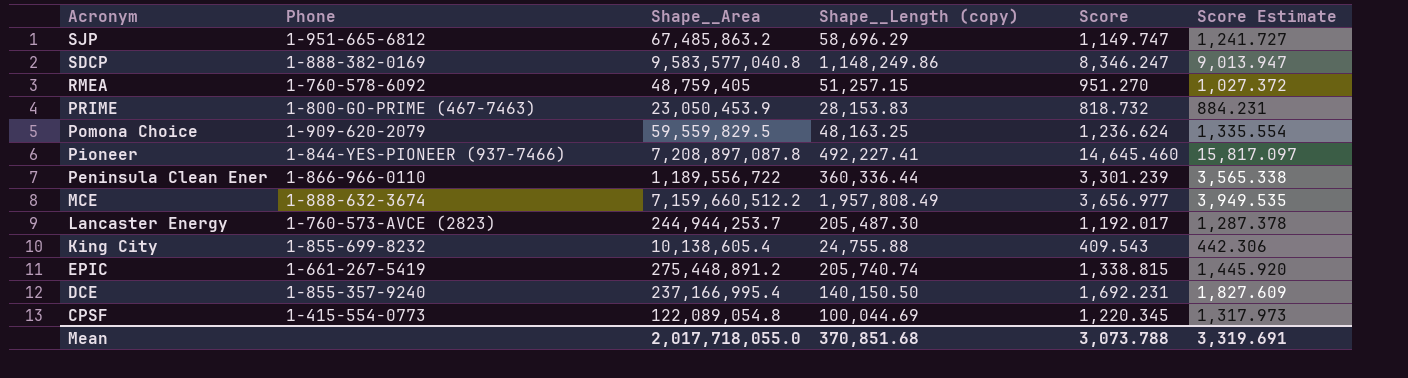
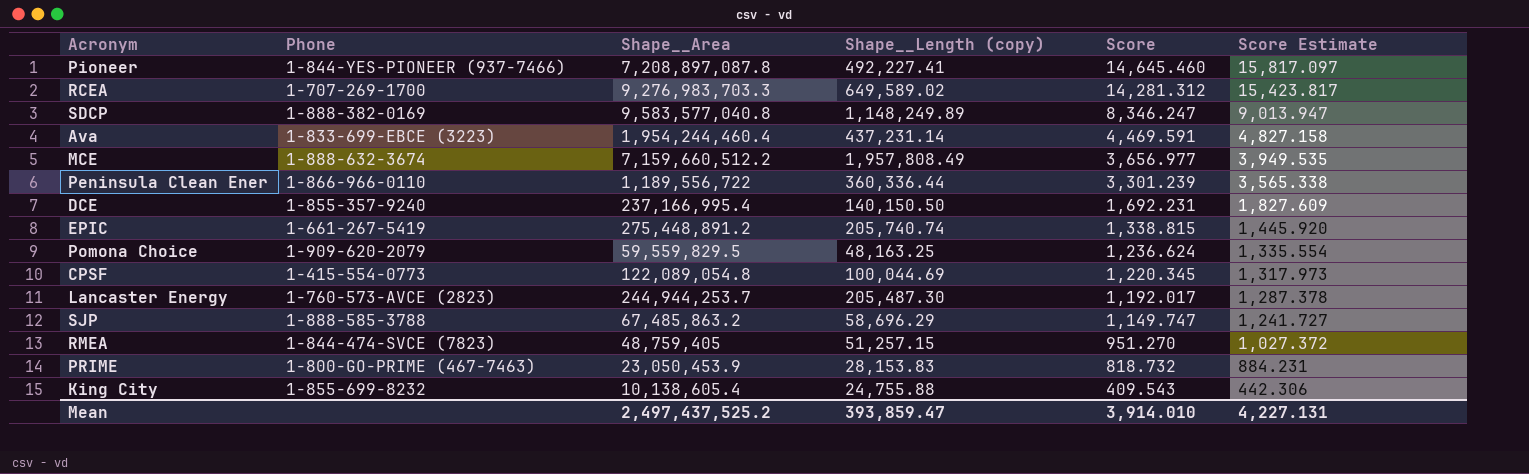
row order: Acronym descending -> Score descending
row RCEA: none -> 1-707-269-1700 | 9,276,983,703.3 | 649,589.02 | 14,281.312 | 15,423.817
SDCP | Shape__Length (copy): 1,148,249.86 -> 1,148,249.89
row Ava: none -> 1-833-699-EBCE (3223) | 1,954,244,460.4 | 437,231.14 | 4,469.591 | 4,827.158
SJP | Phone: 1-951-665-6812 -> 1-888-585-3788
RMEA | Phone: 1-760-578-6092 -> 1-844-474-SVCE (7823)
Mean | Shape__Area: 2,017,718,055.0 -> 2,497,437,525.2
Mean | Shape__Length (copy): 370,851.68 -> 393,859.47
Mean | Score: 3,073.788 -> 3,914.010
Mean | Score Estimate: 3,319.691 -> 4,227.131

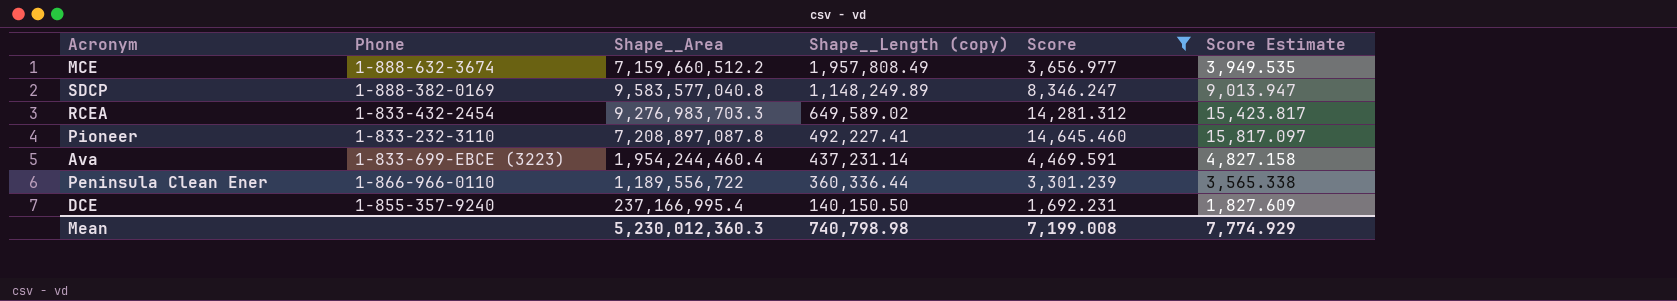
filter: none -> Score >= 1,692.231
row order: Score descending -> Shape__Length (copy) descending
RCEA | Phone: 1-707-269-1700 -> 1-833-432-2454
Pioneer | Phone: 1-844-YES-PIONEER (937-7466) -> 1-833-232-3110
Mean | Shape__Area: 2,497,437,525.2 -> 5,230,012,360.3
Mean | Shape__Length (copy): 393,859.47 -> 740,798.98
Mean | Score: 3,914.010 -> 7,199.008
Mean | Score Estimate: 4,227.131 -> 7,774.929

